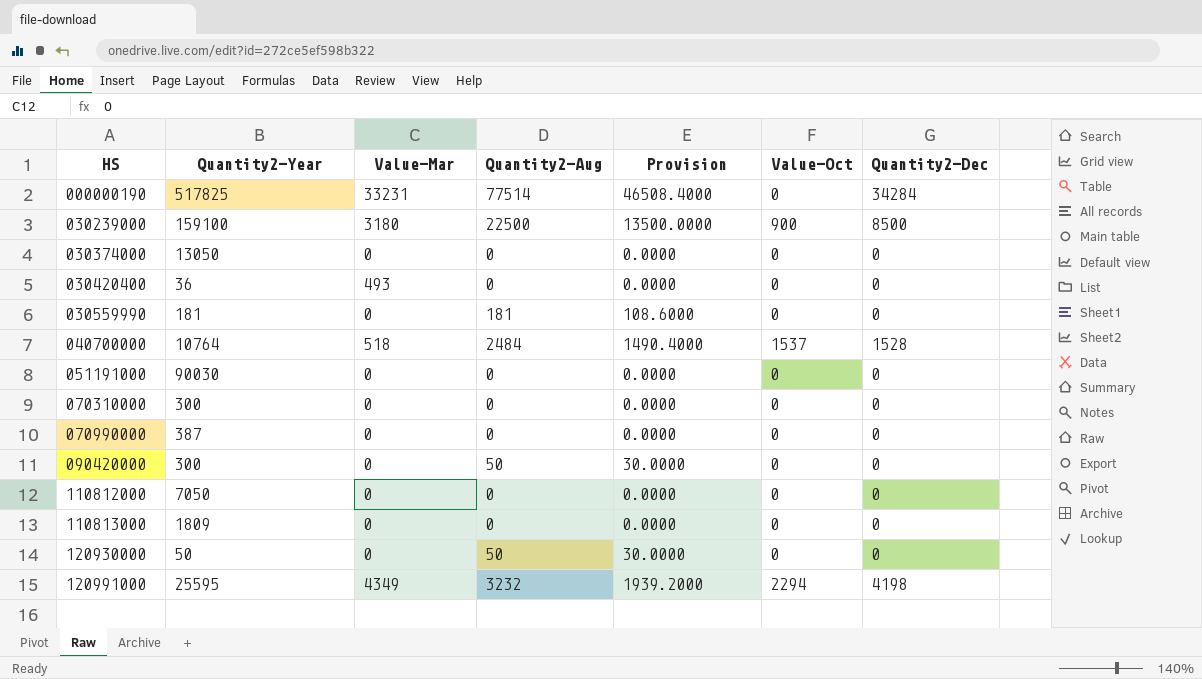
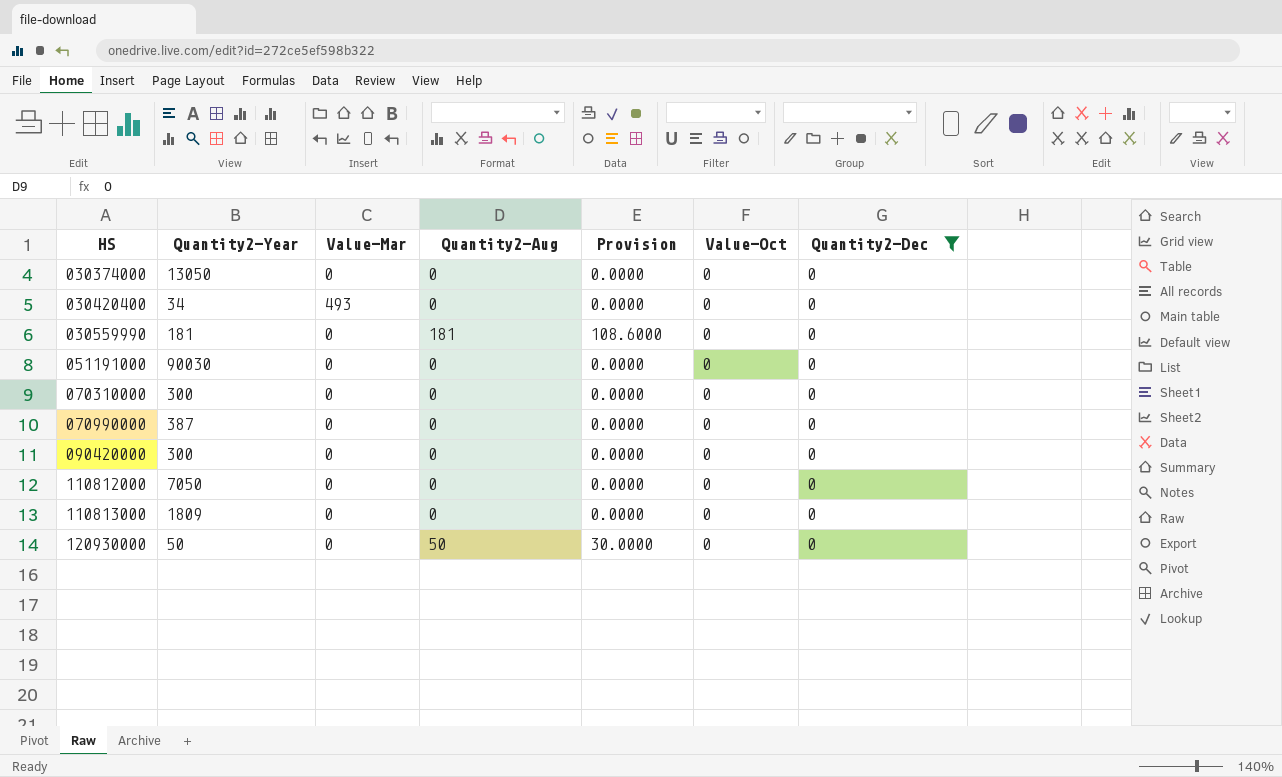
filter: none -> Quantity2-Dec = 0
030420400 | Quantity2-Year: 36 -> 34
090420000 | Quantity2-Aug: 50 -> 0
090420000 | Provision: 30.0000 -> 0.0000

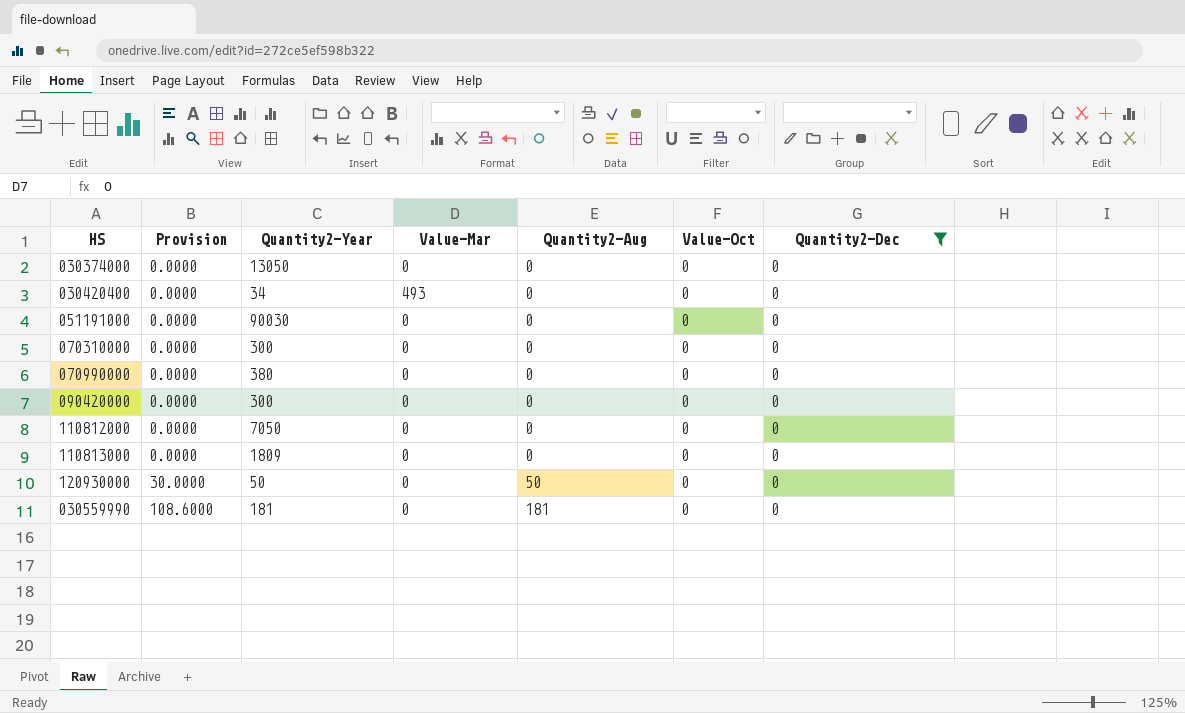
row order: HS ascending -> Provision ascending
column Provision | position: 5 -> 2
070990000 | Quantity2-Year: 387 -> 380

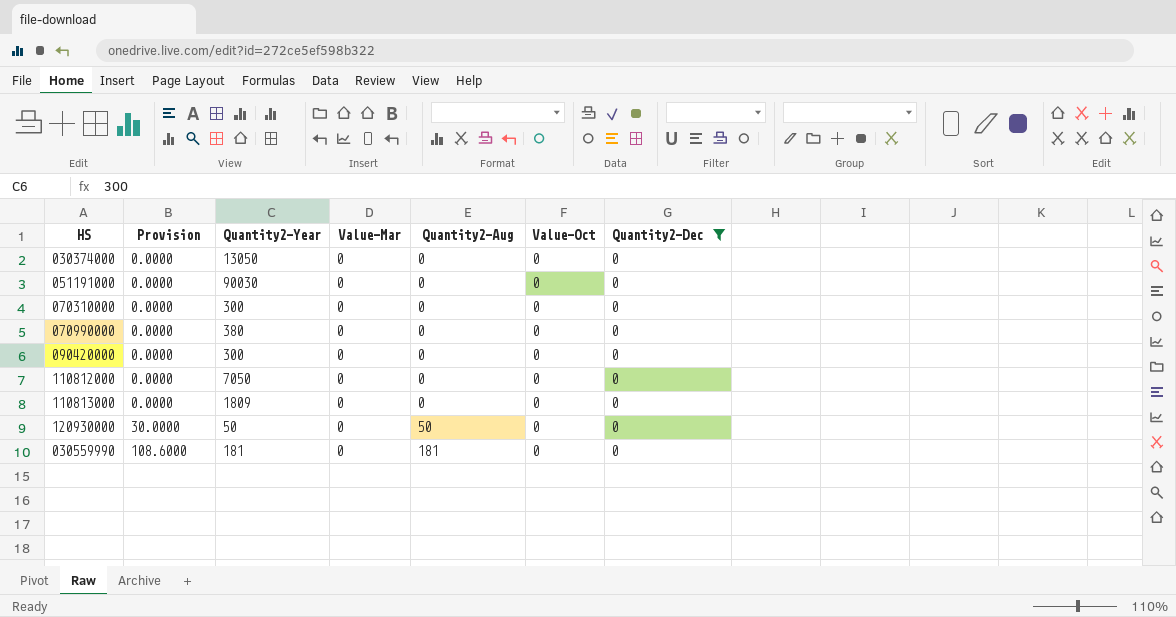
row 030420400: 0.0000 | 34 | 493 | 0 | 0 | 0 -> none

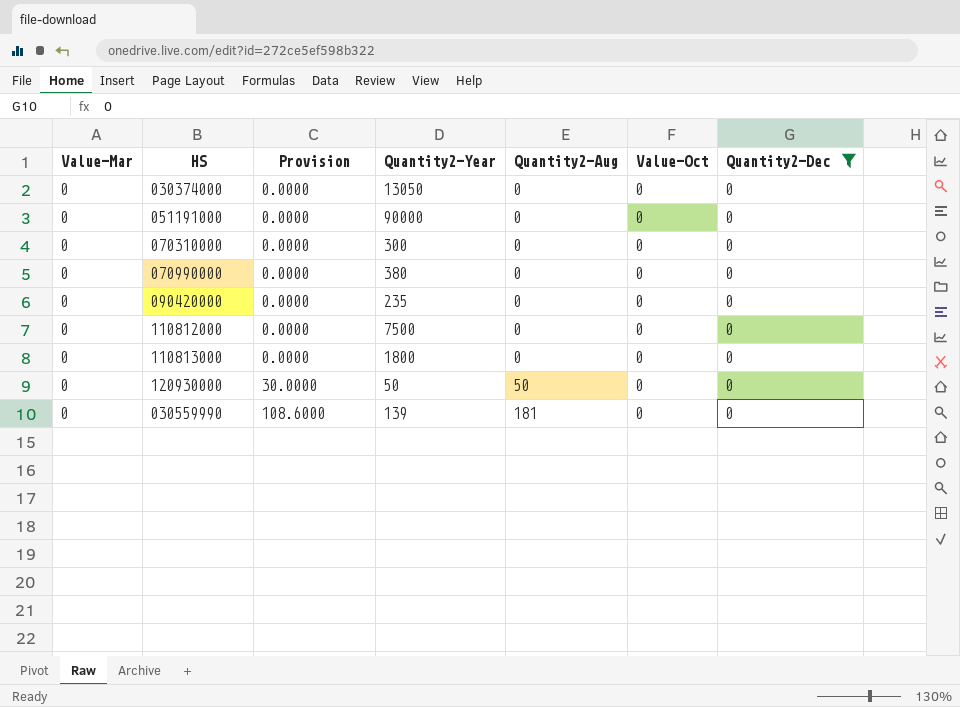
column Value-Mar | position: 4 -> 1
051191000 | Quantity2-Year: 90030 -> 90000
090420000 | Quantity2-Year: 300 -> 235
110812000 | Quantity2-Year: 7050 -> 7500
110813000 | Quantity2-Year: 1809 -> 1800
030559990 | Quantity2-Year: 181 -> 139

